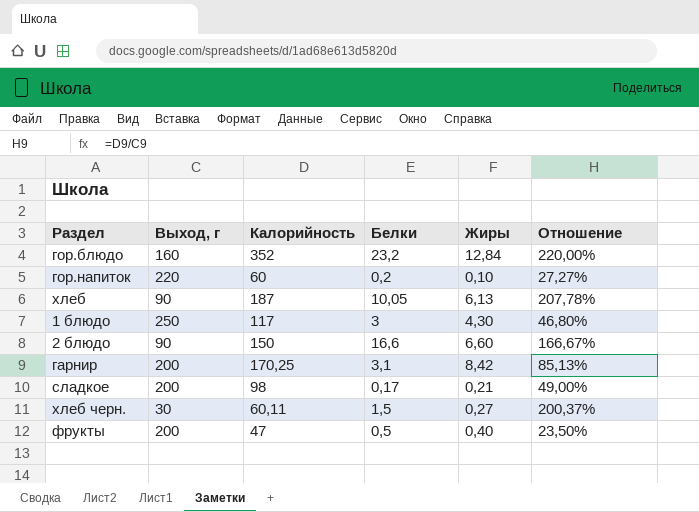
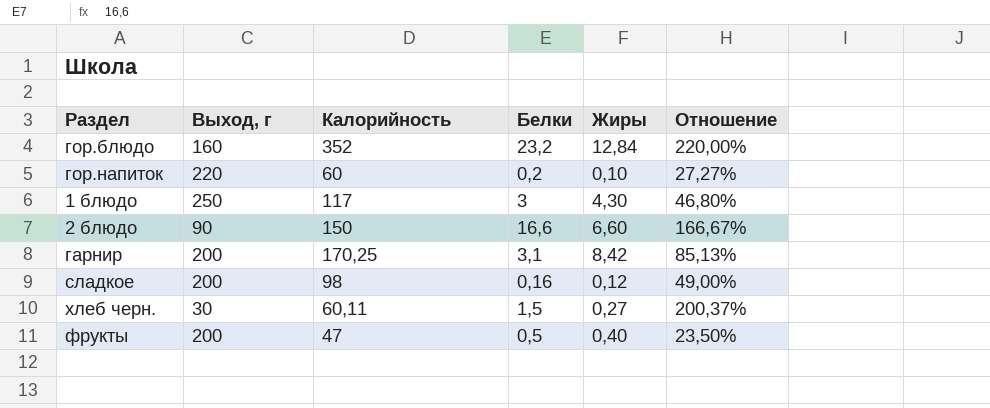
row хлеб: 90 | 187 | 10,05 | 6,13 | 207,78% -> none
сладкое | Белки: 0,17 -> 0,16
сладкое | Жиры: 0,21 -> 0,12

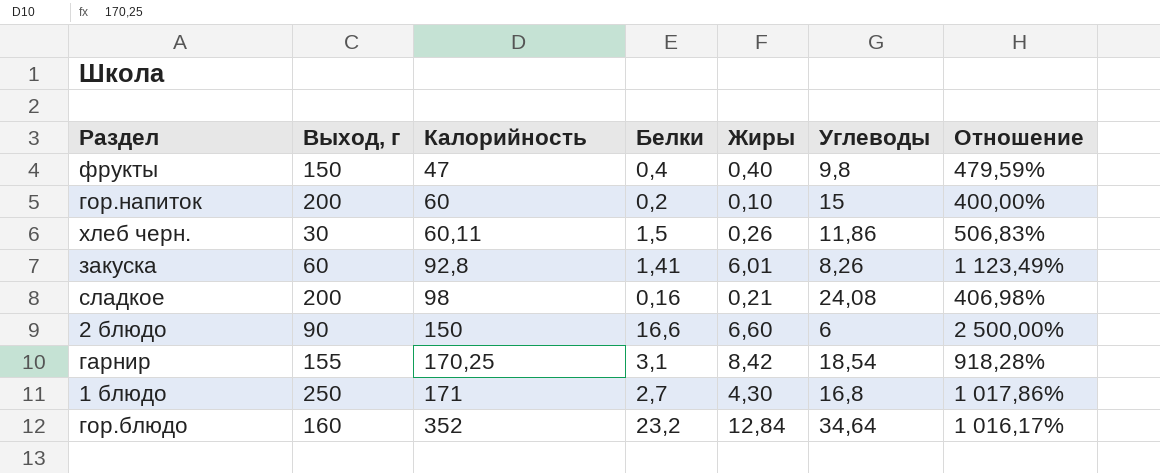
row order: none -> Калорийность ascending
column Углеводы | position: none -> 6
column Отношение | formula: [Калорийность] / [Выход, г] -> [Калорийность] / [Углеводы]
фрукты | Выход, г: 200 -> 150
фрукты | Белки: 0,5 -> 0,4
гор.напиток | Выход, г: 220 -> 200
хлеб черн. | Жиры: 0,27 -> 0,26
row закуска: none -> 60 | 92,8 | 1,41 | 6,01 | 8,26 | 1 123,49%
сладкое | Жиры: 0,12 -> 0,21
гарнир | Выход, г: 200 -> 155
1 блюдо | Калорийность: 117 -> 171
1 блюдо | Белки: 3 -> 2,7

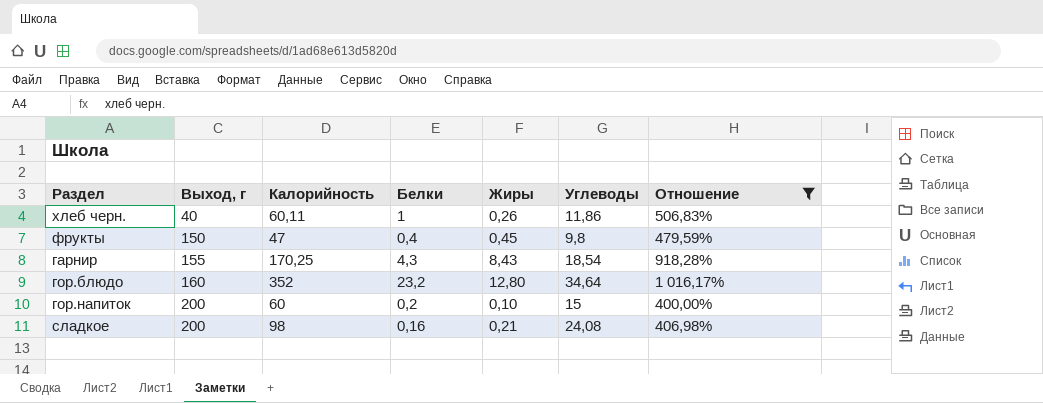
filter: none -> Отношение <= 1 016,17%
row order: Калорийность ascending -> Выход, г ascending
хлеб черн. | Выход, г: 30 -> 40
хлеб черн. | Белки: 1,5 -> 1
фрукты | Жиры: 0,40 -> 0,45
гарнир | Белки: 3,1 -> 4,3
гарнир | Жиры: 8,42 -> 8,43
гор.блюдо | Жиры: 12,84 -> 12,80

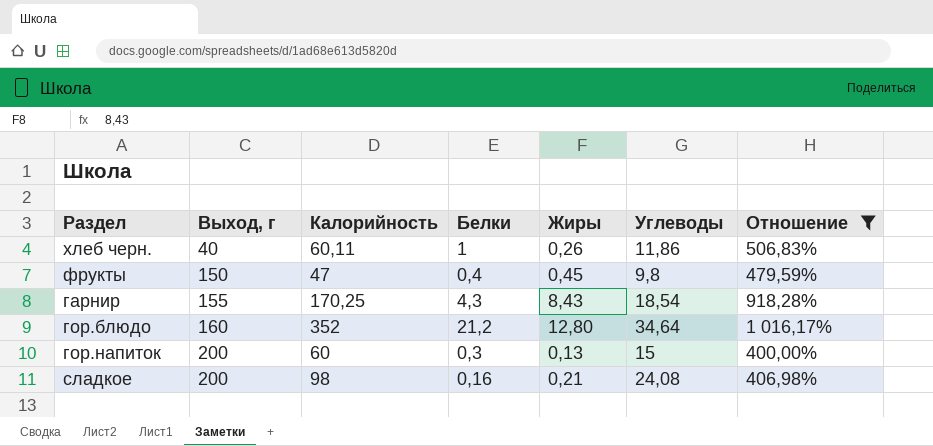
гор.блюдо | Белки: 23,2 -> 21,2
гор.напиток | Белки: 0,2 -> 0,3
гор.напиток | Жиры: 0,10 -> 0,13

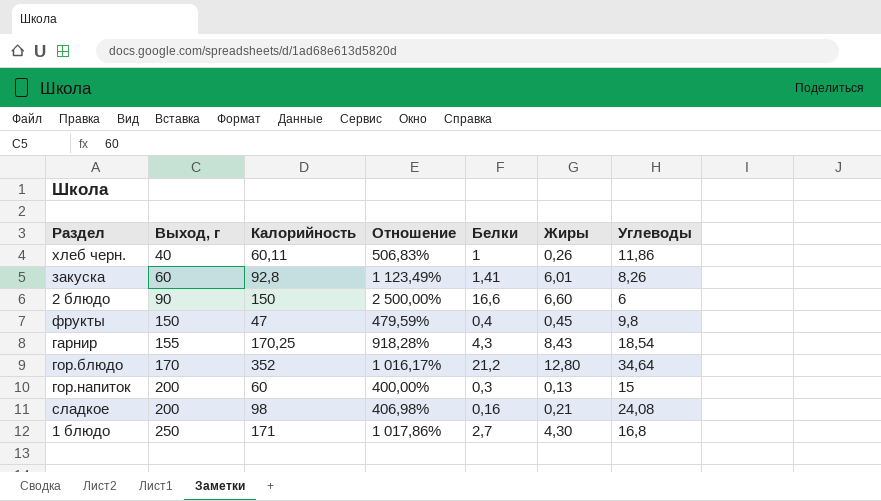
filter: Отношение <= 1 016,17% -> none
column Отношение | position: 7 -> 4
гор.блюдо | Выход, г: 160 -> 170

